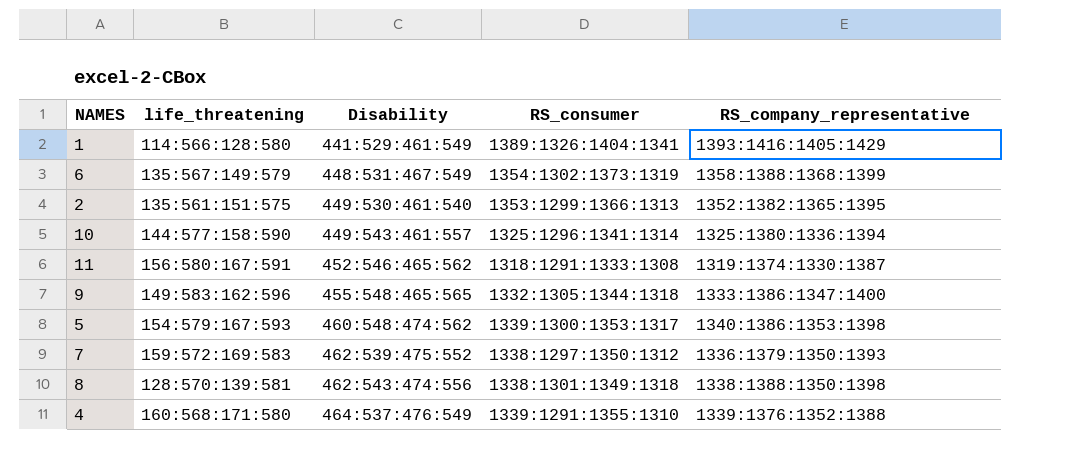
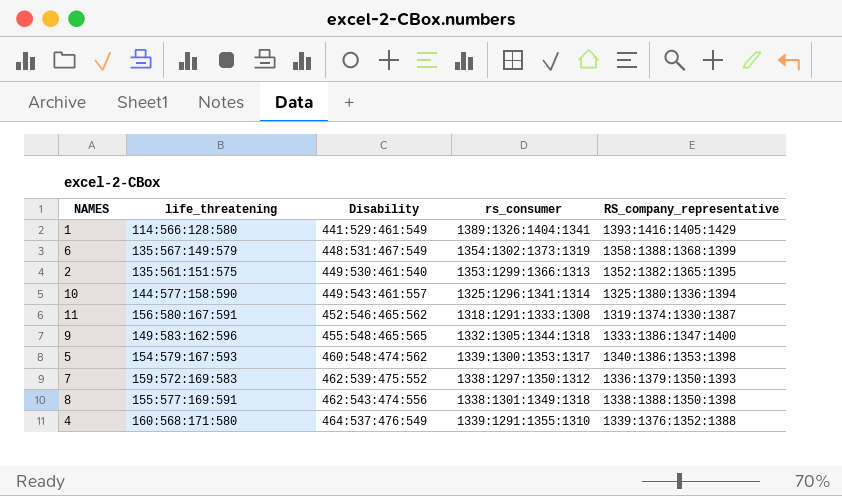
column name: RS_consumer -> rs_consumer
8 | life_threatening: 128:570:139:581 -> 155:577:169:591

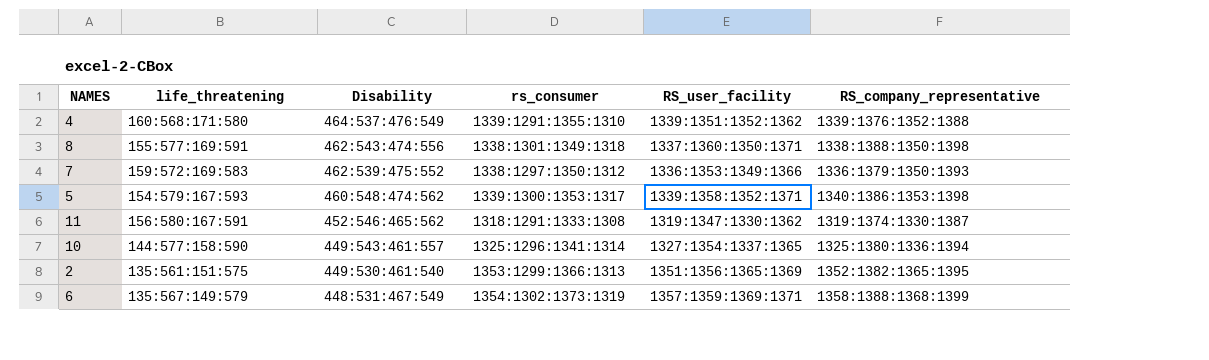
row order: Disability ascending -> Disability descending
column RS_user_facility | position: none -> 5
row 1: 114:566:128:580 | 441:529:461:549 | 1389:1326:1404:1341 | 1393:1416:1405:1429 -> none
row 9: 149:583:162:596 | 455:548:465:565 | 1332:1305:1344:1318 | 1333:1386:1347:1400 -> none

